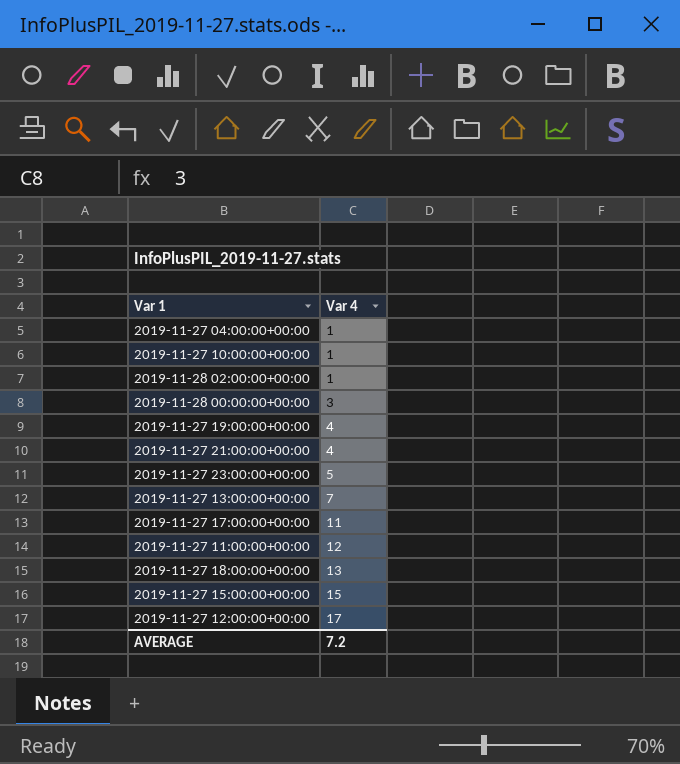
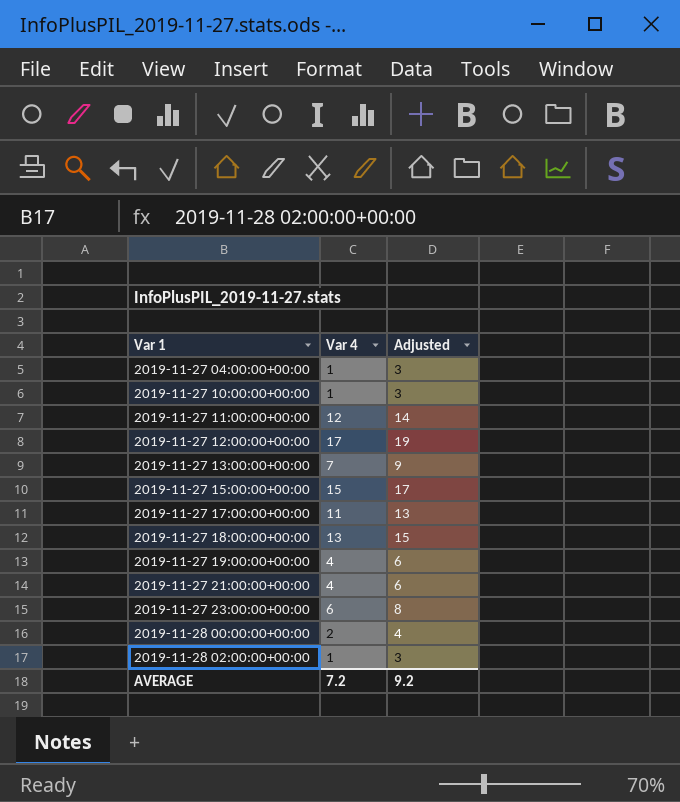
row order: Var 4 ascending -> Var 1 ascending
column Adjusted | formula: none -> [Var 4] + 2
2019-11-27 23:00:00+00:00 | Var 4: 5 -> 6
2019-11-28 00:00:00+00:00 | Var 4: 3 -> 2

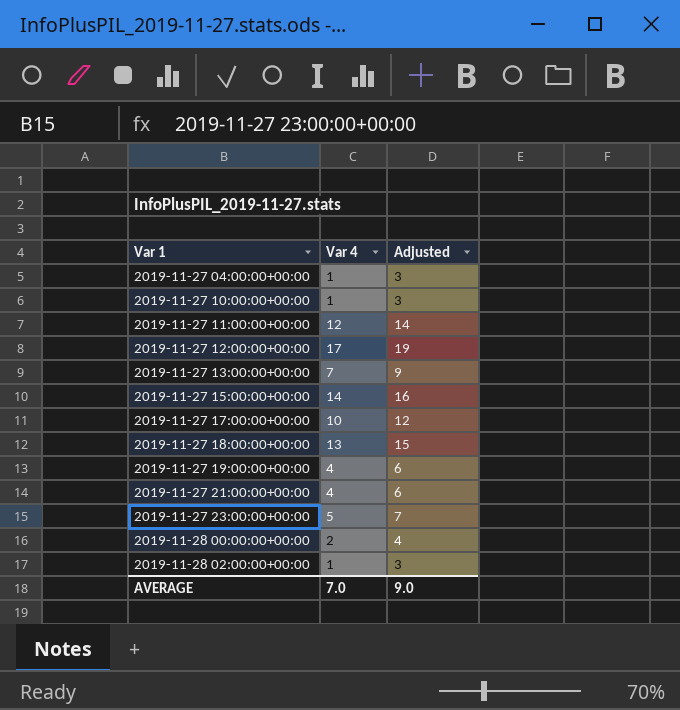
2019-11-27 15:00:00+00:00 | Var 4: 15 -> 14
2019-11-27 15:00:00+00:00 | Adjusted: 17 -> 16
2019-11-27 17:00:00+00:00 | Var 4: 11 -> 10
2019-11-27 17:00:00+00:00 | Adjusted: 13 -> 12
2019-11-27 23:00:00+00:00 | Var 4: 6 -> 5
2019-11-27 23:00:00+00:00 | Adjusted: 8 -> 7
AVERAGE | Var 4: 7.2 -> 7.0
AVERAGE | Adjusted: 9.2 -> 9.0

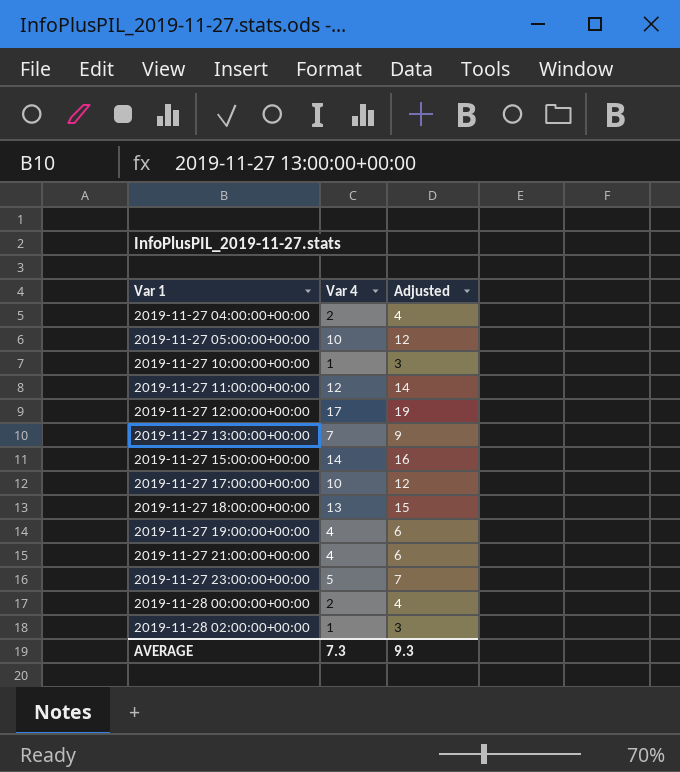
2019-11-27 04:00:00+00:00 | Var 4: 1 -> 2
2019-11-27 04:00:00+00:00 | Adjusted: 3 -> 4
row 2019-11-27 05:00:00+00:00: none -> 10 | 12
AVERAGE | Var 4: 7.0 -> 7.3
AVERAGE | Adjusted: 9.0 -> 9.3

